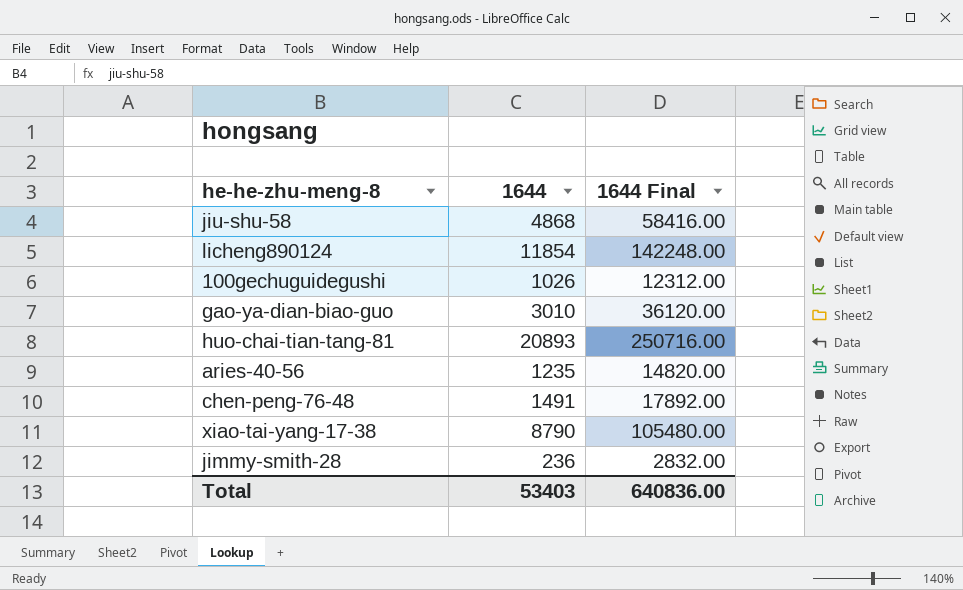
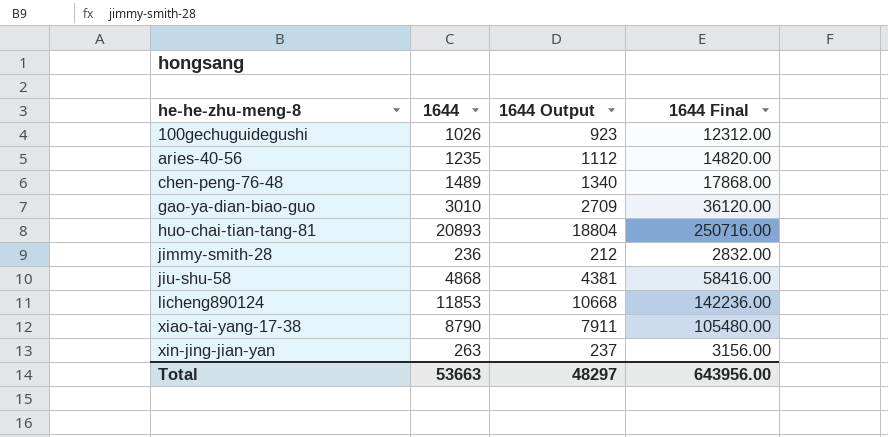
row order: none -> he-he-zhu-meng-8 ascending
column 1644 Output | formula: none -> [1644] * 0.9
chen-peng-76-48 | 1644: 1491 -> 1489
chen-peng-76-48 | 1644 Final: 17892.00 -> 17868.00
licheng890124 | 1644: 11854 -> 11853
licheng890124 | 1644 Final: 142248.00 -> 142236.00
row xin-jing-jian-yan: none -> 263 | 237 | 3156.00
Total | 1644: 53403 -> 53663
Total | 1644 Final: 640836.00 -> 643956.00

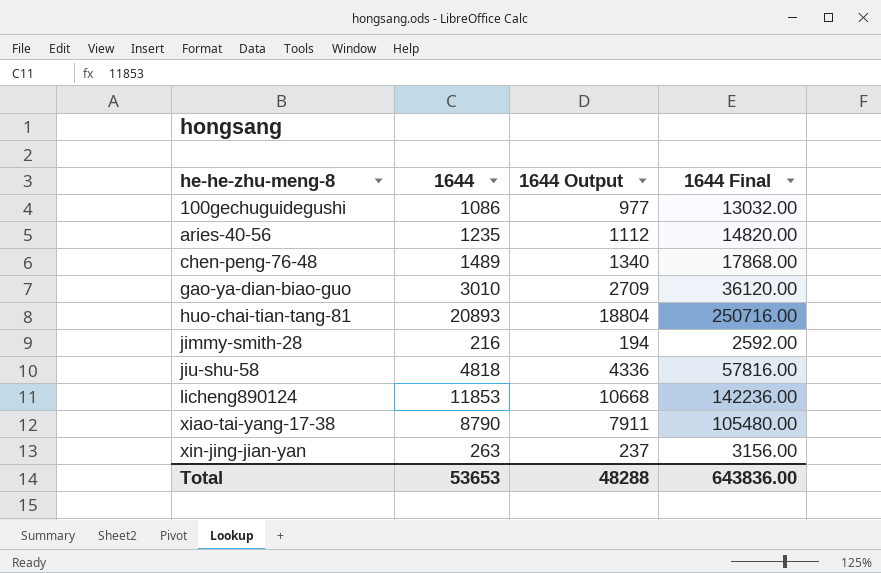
100gechuguidegushi | 1644: 1026 -> 1086
100gechuguidegushi | 1644 Output: 923 -> 977
100gechuguidegushi | 1644 Final: 12312.00 -> 13032.00
jimmy-smith-28 | 1644: 236 -> 216
jimmy-smith-28 | 1644 Output: 212 -> 194
jimmy-smith-28 | 1644 Final: 2832.00 -> 2592.00
jiu-shu-58 | 1644: 4868 -> 4818
jiu-shu-58 | 1644 Output: 4381 -> 4336
jiu-shu-58 | 1644 Final: 58416.00 -> 57816.00
Total | 1644: 53663 -> 53653
Total | 1644 Output: 48297 -> 48288
Total | 1644 Final: 643956.00 -> 643836.00

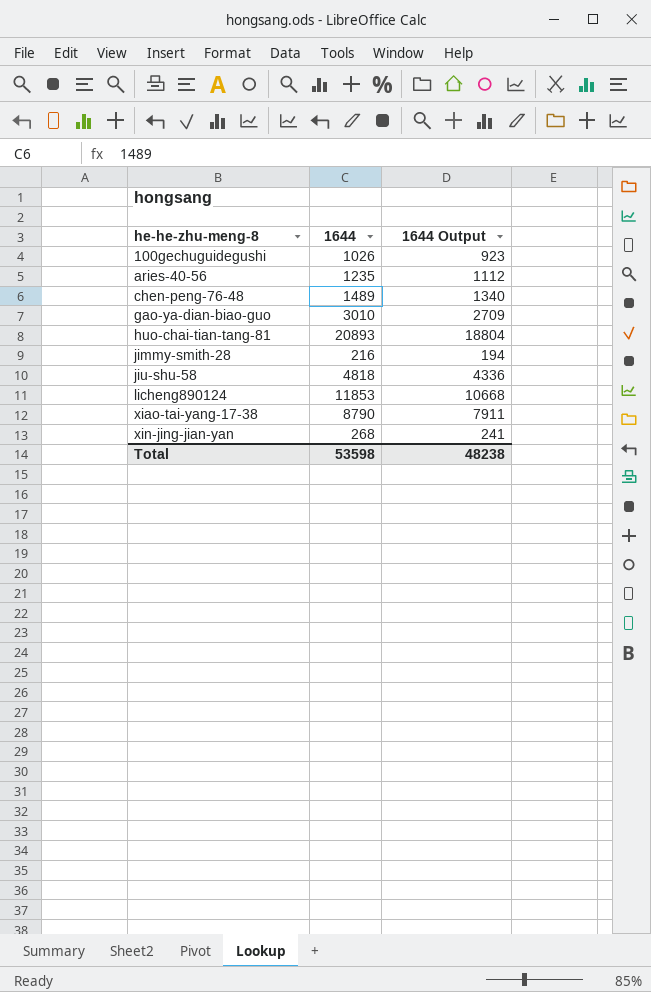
column 1644 Final | formula: [1644] * 12 -> none
100gechuguidegushi | 1644: 1086 -> 1026
100gechuguidegushi | 1644 Output: 977 -> 923
xin-jing-jian-yan | 1644: 263 -> 268
xin-jing-jian-yan | 1644 Output: 237 -> 241
Total | 1644: 53653 -> 53598
Total | 1644 Output: 48288 -> 48238

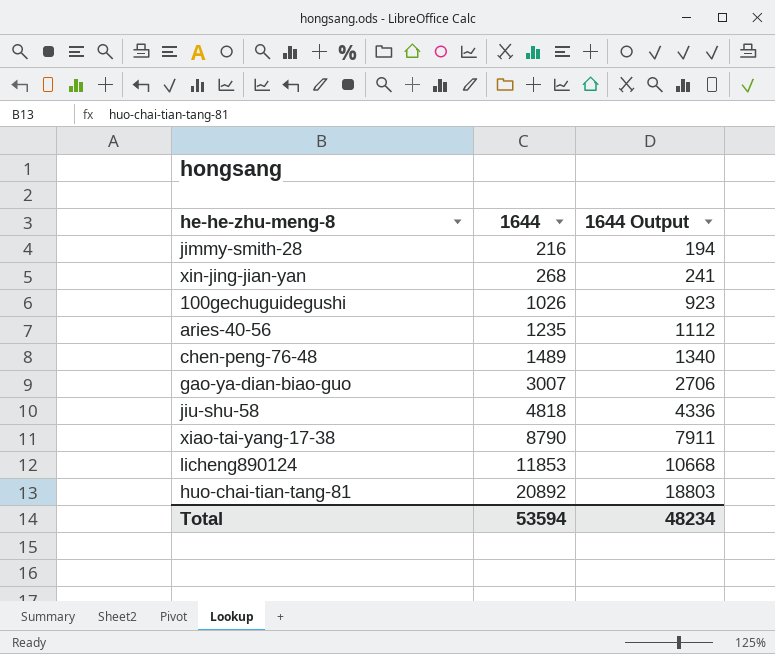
row order: he-he-zhu-meng-8 ascending -> 1644 ascending
gao-ya-dian-biao-guo | 1644: 3010 -> 3007
gao-ya-dian-biao-guo | 1644 Output: 2709 -> 2706
huo-chai-tian-tang-81 | 1644: 20893 -> 20892
huo-chai-tian-tang-81 | 1644 Output: 18804 -> 18803
Total | 1644: 53598 -> 53594
Total | 1644 Output: 48238 -> 48234

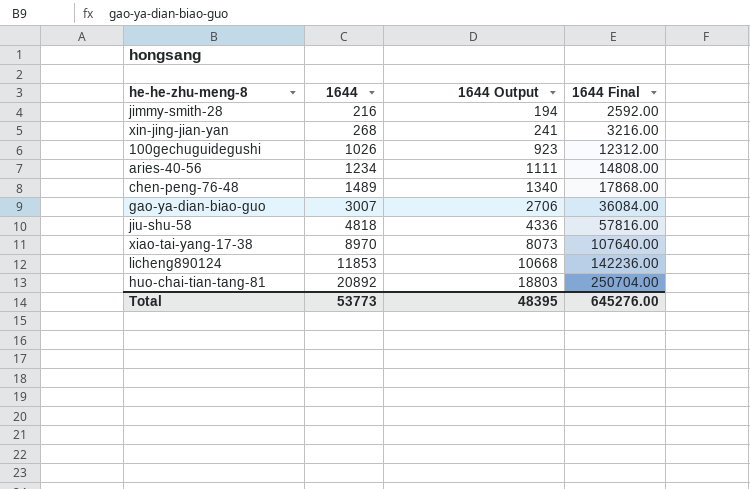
column 1644 Final | formula: none -> [1644] * 12
aries-40-56 | 1644: 1235 -> 1234
aries-40-56 | 1644 Output: 1112 -> 1111
xiao-tai-yang-17-38 | 1644: 8790 -> 8970
xiao-tai-yang-17-38 | 1644 Output: 7911 -> 8073
Total | 1644: 53594 -> 53773
Total | 1644 Output: 48234 -> 48395

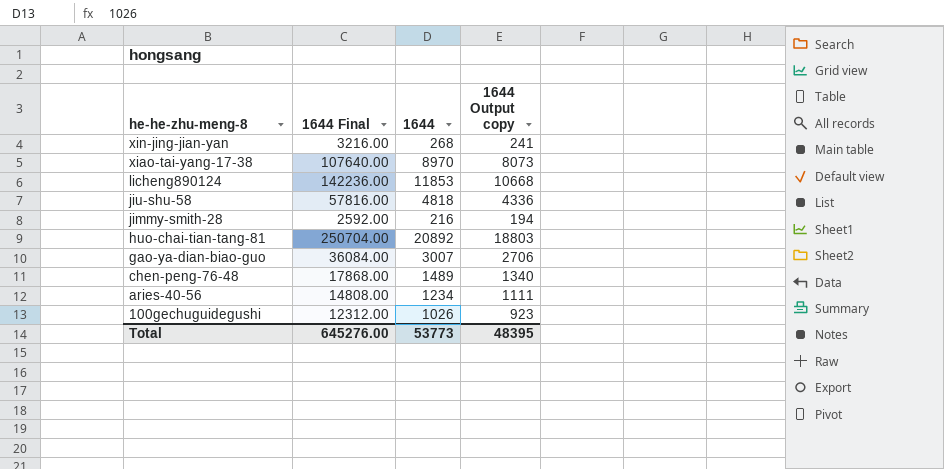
row order: 1644 ascending -> he-he-zhu-meng-8 descending
column 1644 Final | position: 4 -> 2
column name: 1644 Output -> 1644 Output copy

